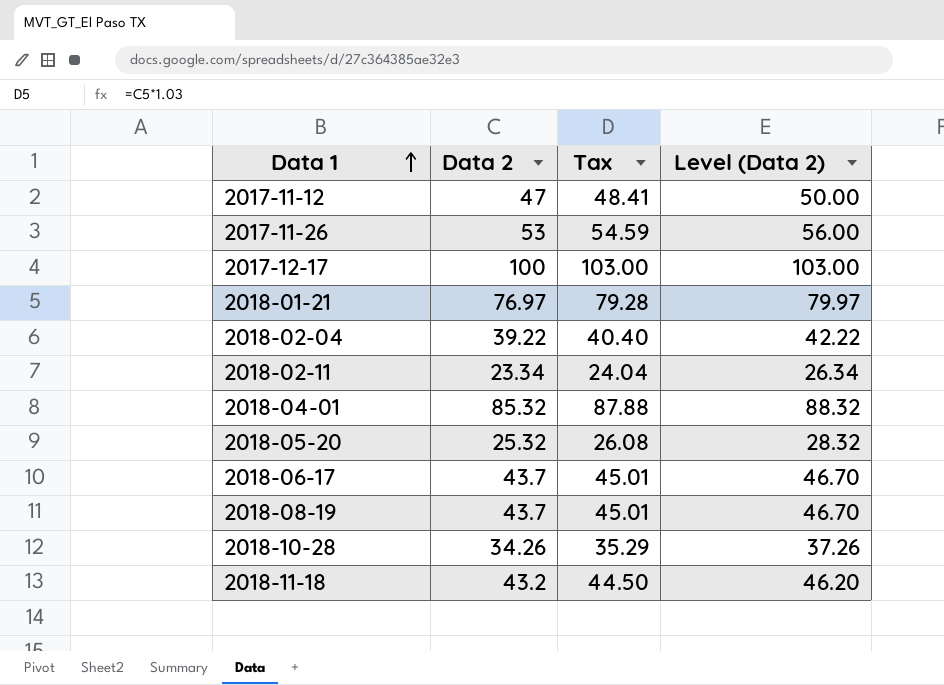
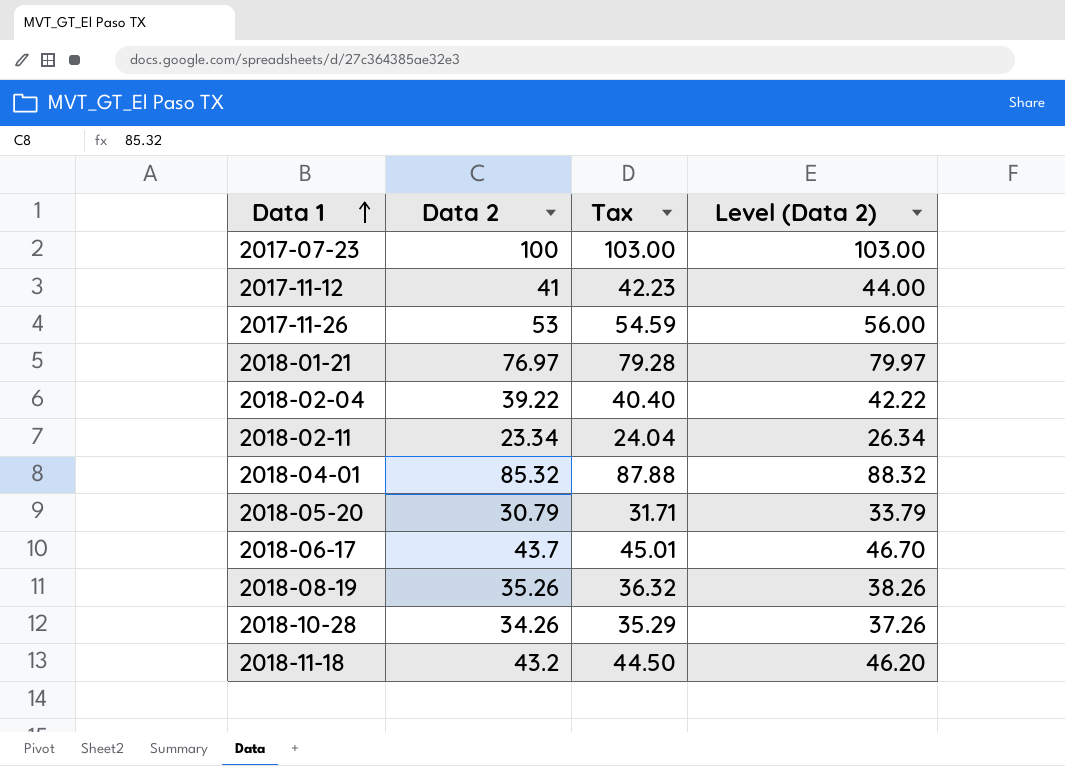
row 2017-12-17: 100 | 103.00 | 103.00 -> none
row 2017-07-23: none -> 100 | 103.00 | 103.00
2017-11-12 | Data 2: 47 -> 41
2017-11-12 | Tax: 48.41 -> 42.23
2017-11-12 | Level (Data 2): 50.00 -> 44.00
2018-05-20 | Data 2: 25.32 -> 30.79
2018-05-20 | Tax: 26.08 -> 31.71
2018-05-20 | Level (Data 2): 28.32 -> 33.79
2018-08-19 | Data 2: 43.7 -> 35.26
2018-08-19 | Tax: 45.01 -> 36.32
2018-08-19 | Level (Data 2): 46.70 -> 38.26

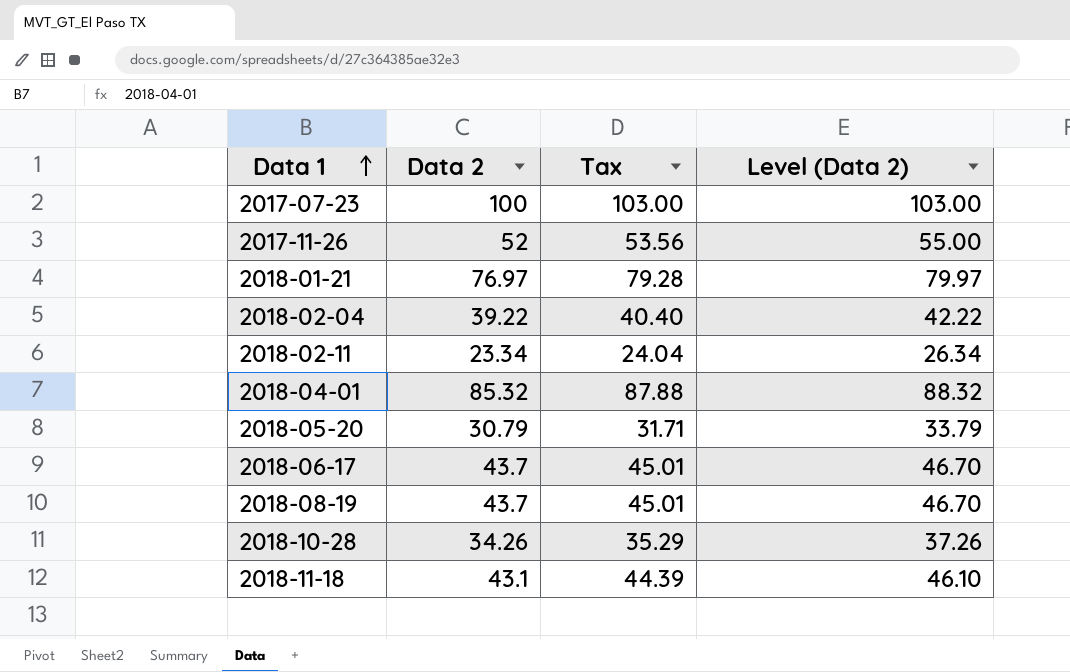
row 2017-11-12: 41 | 42.23 | 44.00 -> none
2017-11-26 | Data 2: 53 -> 52
2017-11-26 | Tax: 54.59 -> 53.56
2017-11-26 | Level (Data 2): 56.00 -> 55.00
2018-08-19 | Data 2: 35.26 -> 43.7
2018-08-19 | Tax: 36.32 -> 45.01
2018-08-19 | Level (Data 2): 38.26 -> 46.70
2018-11-18 | Data 2: 43.2 -> 43.1
2018-11-18 | Tax: 44.50 -> 44.39
2018-11-18 | Level (Data 2): 46.20 -> 46.10

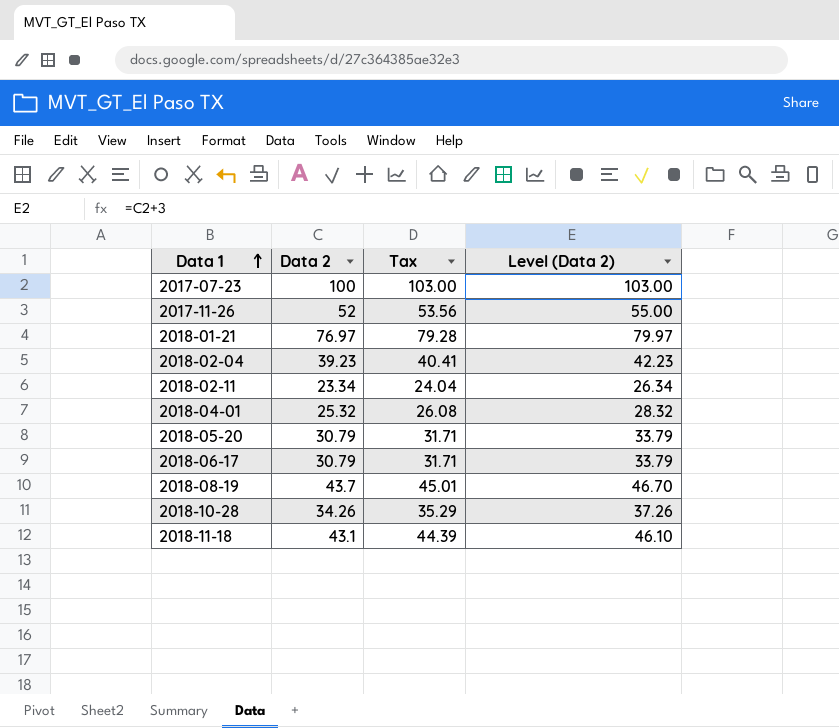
2018-02-04 | Data 2: 39.22 -> 39.23
2018-02-04 | Tax: 40.40 -> 40.41
2018-02-04 | Level (Data 2): 42.22 -> 42.23
2018-04-01 | Data 2: 85.32 -> 25.32
2018-04-01 | Tax: 87.88 -> 26.08
2018-04-01 | Level (Data 2): 88.32 -> 28.32
2018-06-17 | Data 2: 43.7 -> 30.79
2018-06-17 | Tax: 45.01 -> 31.71
2018-06-17 | Level (Data 2): 46.70 -> 33.79

